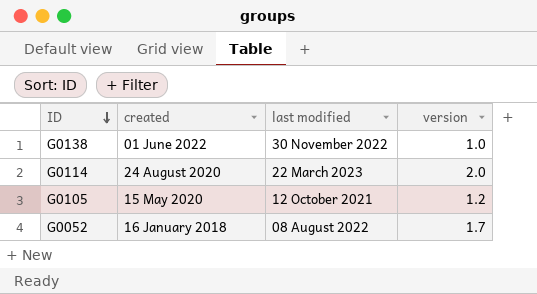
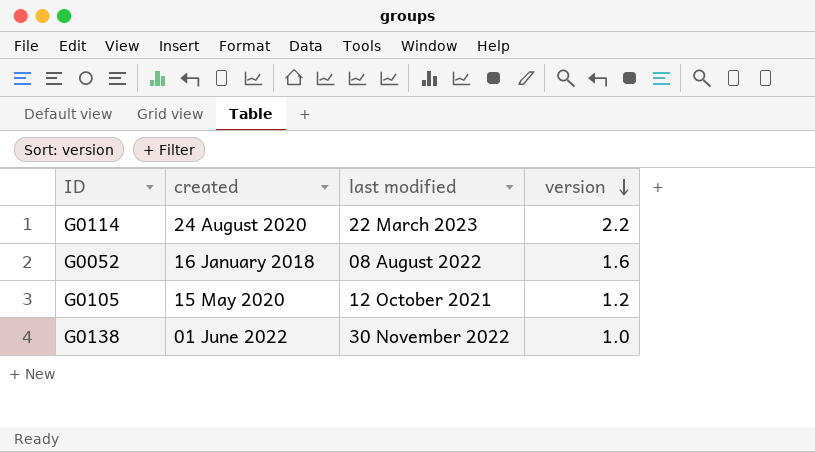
row order: ID descending -> version descending
G0114 | version: 2.0 -> 2.2
G0052 | version: 1.7 -> 1.6

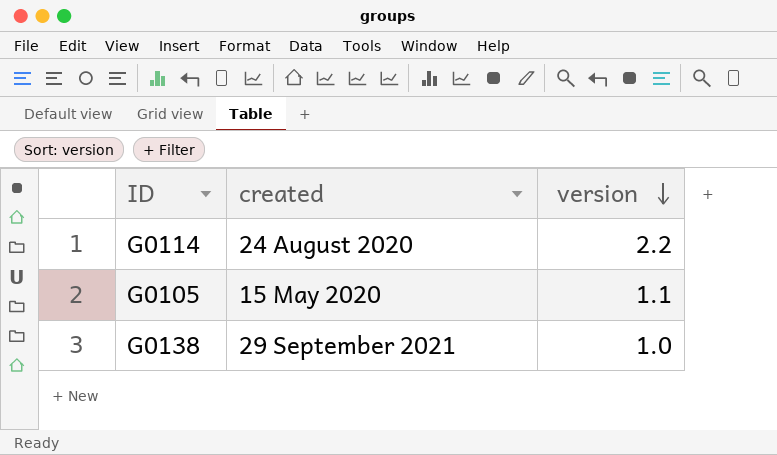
column last modified | position: 3 -> none
row G0052: 16 January 2018 | 08 August 2022 | 1.6 -> none
G0105 | version: 1.2 -> 1.1
G0138 | created: 01 June 2022 -> 29 September 2021

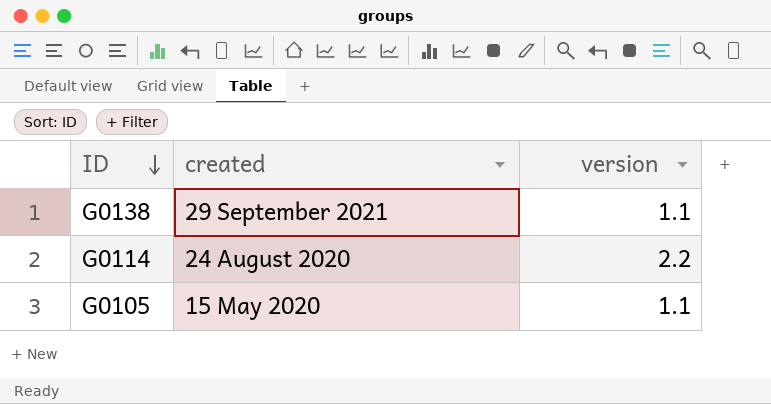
row order: version descending -> ID descending
G0138 | version: 1.0 -> 1.1

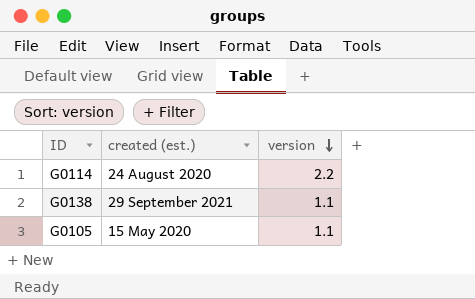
row order: ID descending -> version descending
column name: created -> created (est.)

